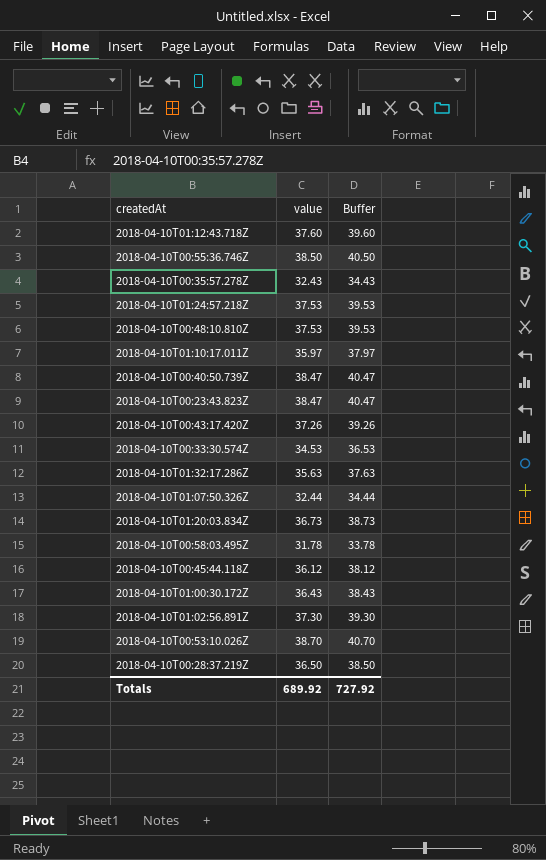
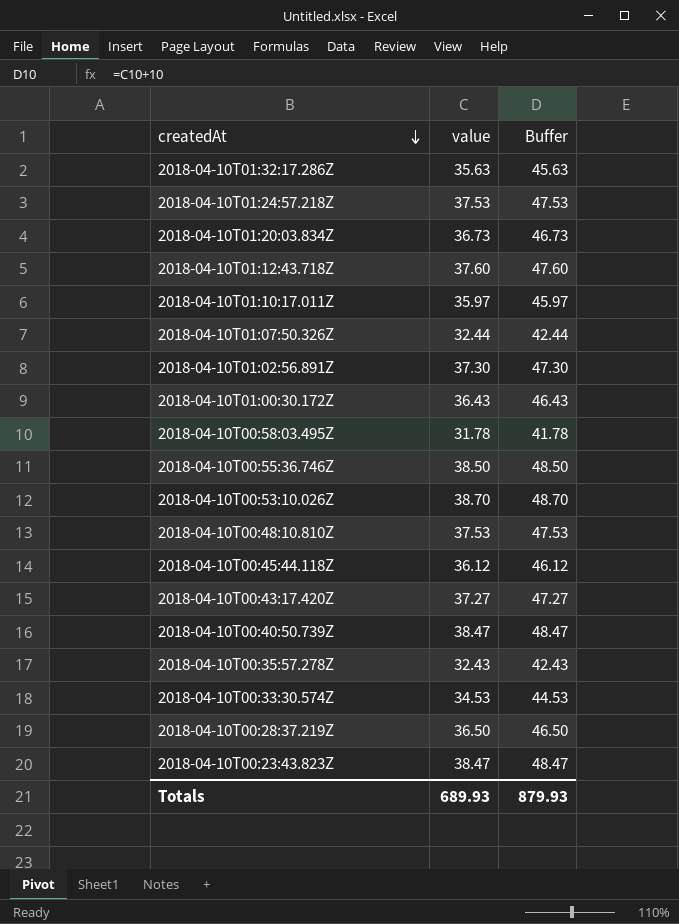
row order: none -> createdAt descending
column Buffer | formula: [value] + 2 -> [value] + 10
2018-04-10T00:43:17.420Z | value: 37.26 -> 37.27
Totals | value: 689.92 -> 689.93
Totals | Buffer: 727.92 -> 879.93

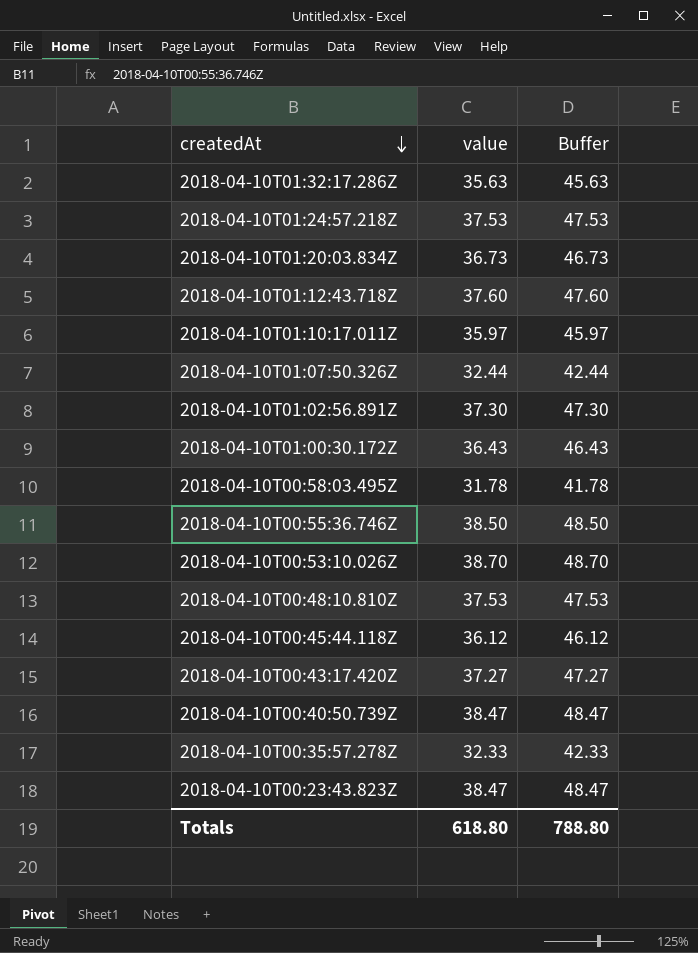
row 2018-04-10T00:33:30.574Z: 34.53 | 44.53 -> none
row 2018-04-10T00:28:37.219Z: 36.50 | 46.50 -> none
2018-04-10T00:35:57.278Z | value: 32.43 -> 32.33
2018-04-10T00:35:57.278Z | Buffer: 42.43 -> 42.33
Totals | value: 689.93 -> 618.80
Totals | Buffer: 879.93 -> 788.80

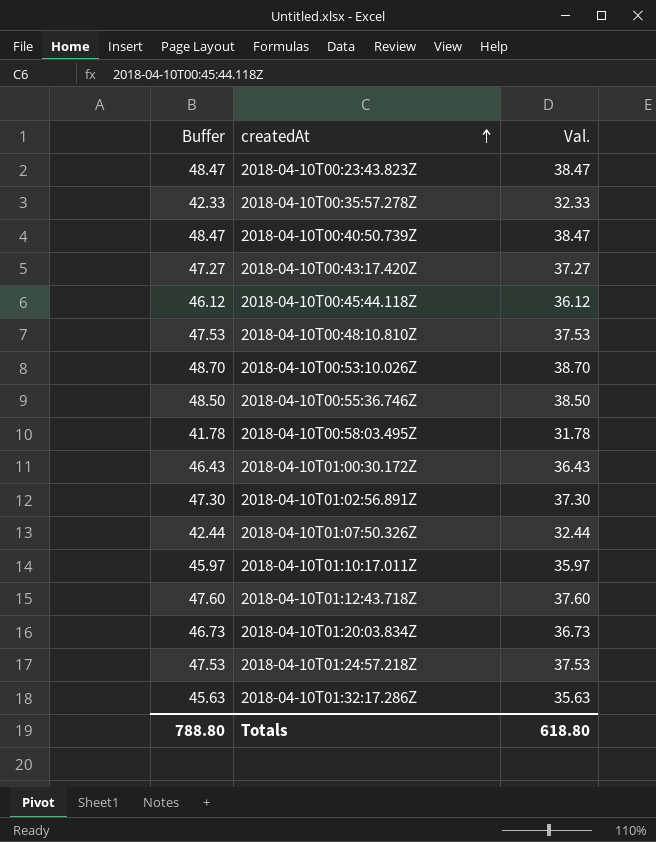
row order: createdAt descending -> createdAt ascending
column Buffer | position: 3 -> 1
column name: value -> Val.

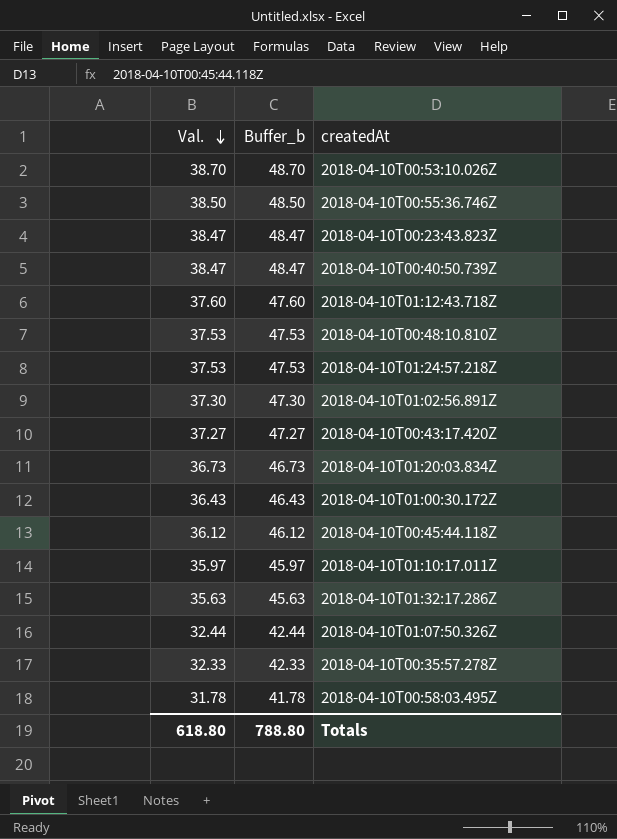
row order: createdAt ascending -> Val. descending
column Val. | position: 3 -> 1
column name: Buffer -> Buffer_b

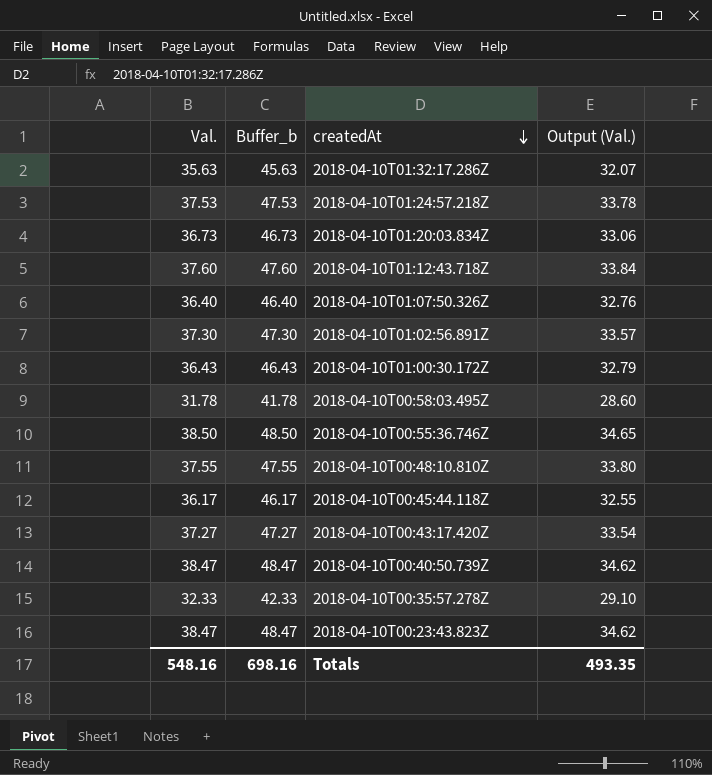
row order: Val. descending -> createdAt descending
column Output (Val.) | formula: none -> [Val.] * 0.9
row 2018-04-10T00:53:10.026Z: 38.70 | 48.70 -> none
row 2018-04-10T01:10:17.011Z: 35.97 | 45.97 -> none
2018-04-10T01:07:50.326Z | Val.: 32.44 -> 36.40
2018-04-10T01:07:50.326Z | Buffer_b: 42.44 -> 46.40
2018-04-10T00:48:10.810Z | Val.: 37.53 -> 37.55
2018-04-10T00:48:10.810Z | Buffer_b: 47.53 -> 47.55
2018-04-10T00:45:44.118Z | Val.: 36.12 -> 36.17
2018-04-10T00:45:44.118Z | Buffer_b: 46.12 -> 46.17
Totals | Val.: 618.80 -> 548.16
Totals | Buffer_b: 788.80 -> 698.16

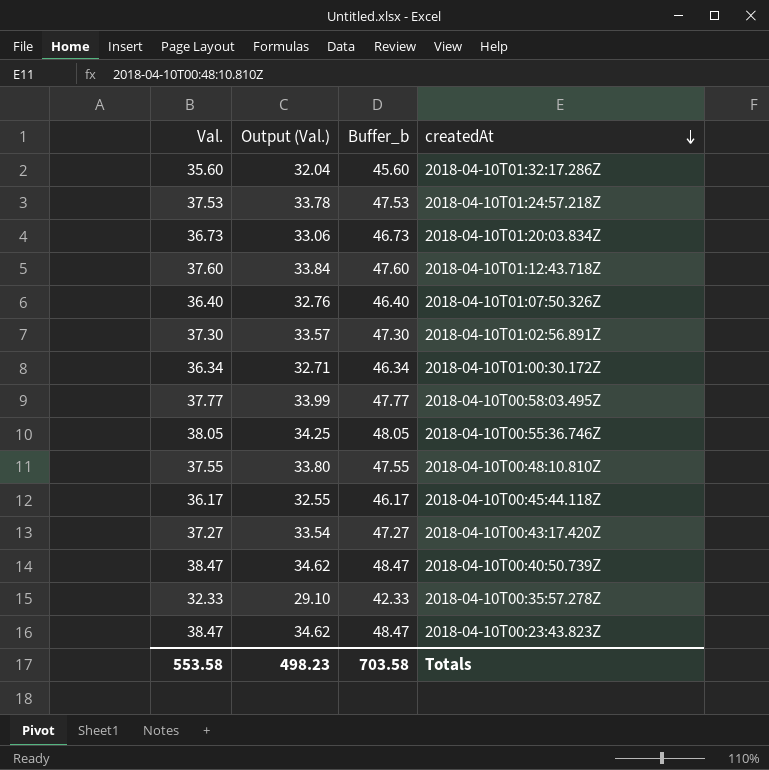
column Output (Val.) | position: 4 -> 2
2018-04-10T01:32:17.286Z | Val.: 35.63 -> 35.60
2018-04-10T01:32:17.286Z | Output (Val.): 32.07 -> 32.04
2018-04-10T01:32:17.286Z | Buffer_b: 45.63 -> 45.60
2018-04-10T01:00:30.172Z | Val.: 36.43 -> 36.34
2018-04-10T01:00:30.172Z | Output (Val.): 32.79 -> 32.71
2018-04-10T01:00:30.172Z | Buffer_b: 46.43 -> 46.34
2018-04-10T00:58:03.495Z | Val.: 31.78 -> 37.77
2018-04-10T00:58:03.495Z | Output (Val.): 28.60 -> 33.99
2018-04-10T00:58:03.495Z | Buffer_b: 41.78 -> 47.77
2018-04-10T00:55:36.746Z | Val.: 38.50 -> 38.05
2018-04-10T00:55:36.746Z | Output (Val.): 34.65 -> 34.25
2018-04-10T00:55:36.746Z | Buffer_b: 48.50 -> 48.05
Totals | Val.: 548.16 -> 553.58
Totals | Output (Val.): 493.35 -> 498.23
Totals | Buffer_b: 698.16 -> 703.58

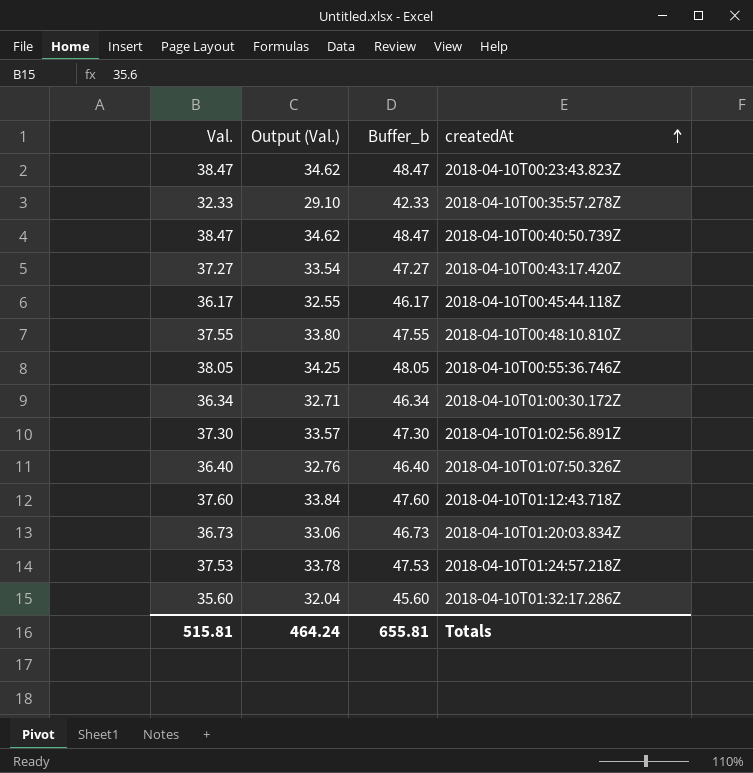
row order: createdAt descending -> createdAt ascending
row 2018-04-10T00:58:03.495Z: 37.77 | 33.99 | 47.77 -> none
Totals | Val.: 553.58 -> 515.81
Totals | Output (Val.): 498.23 -> 464.24
Totals | Buffer_b: 703.58 -> 655.81

